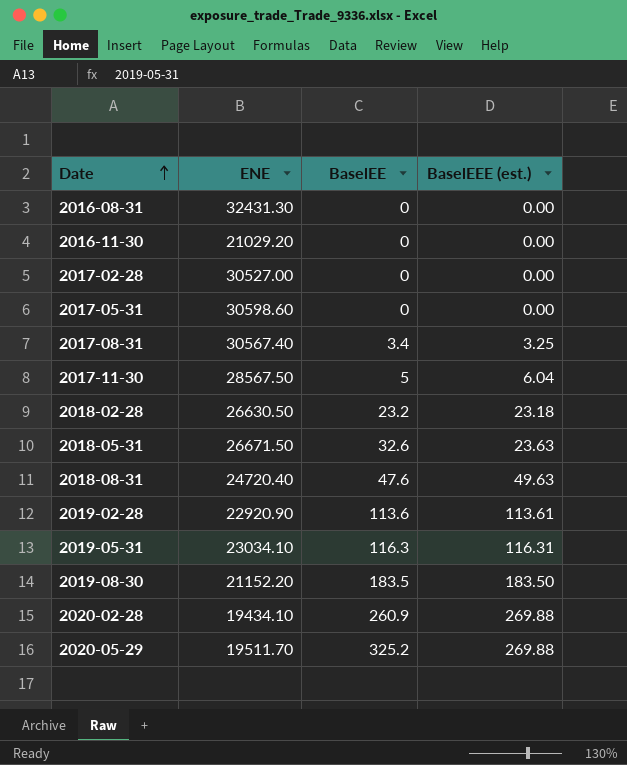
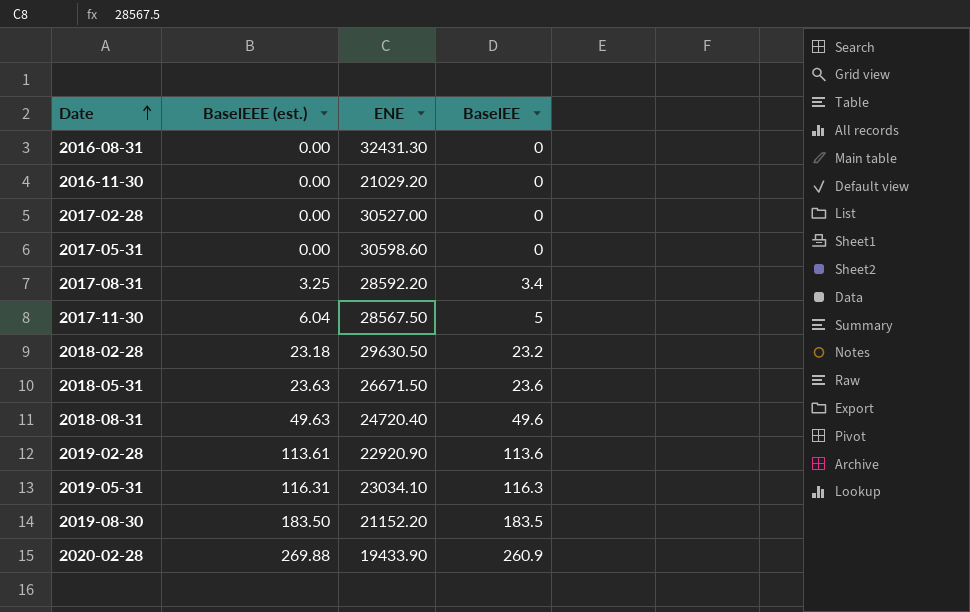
column BaselEEE (est.) | position: 4 -> 2
row 2020-05-29: 19511.70 | 325.2 | 269.88 -> none
2017-08-31 | ENE: 30567.40 -> 28592.20
2018-02-28 | ENE: 26630.50 -> 29630.50
2018-05-31 | BaselEE: 32.6 -> 23.6
2018-08-31 | BaselEE: 47.6 -> 49.6
2020-02-28 | ENE: 19434.10 -> 19433.90

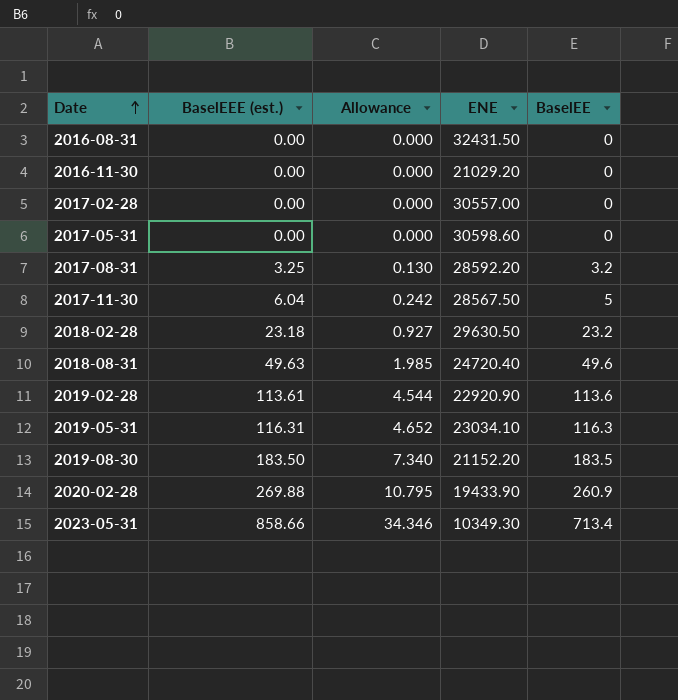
column Allowance | formula: none -> [BaselEEE (est.)] * 0.04
row 2018-05-31: 23.63 | 26671.50 | 23.6 -> none
2016-08-31 | ENE: 32431.30 -> 32431.50
2017-02-28 | ENE: 30527.00 -> 30557.00
2017-08-31 | BaselEE: 3.4 -> 3.2
row 2023-05-31: none -> 858.66 | 34.346 | 10349.30 | 713.4

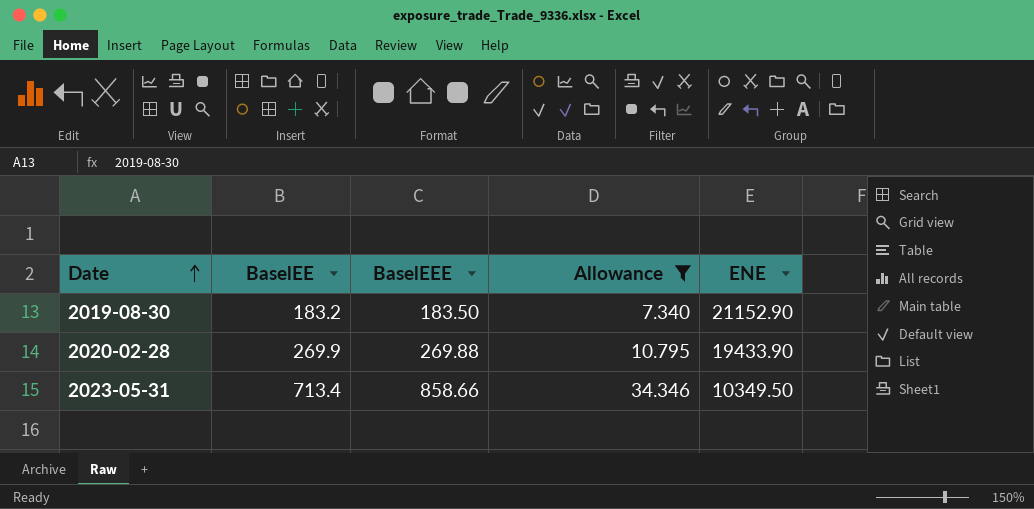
filter: none -> Allowance >= 7.340
column BaselEE | position: 5 -> 2
column name: BaselEEE (est.) -> BaselEEE
2019-08-30 | BaselEE: 183.5 -> 183.2
2019-08-30 | ENE: 21152.20 -> 21152.90
2020-02-28 | BaselEE: 260.9 -> 269.9
2023-05-31 | ENE: 10349.30 -> 10349.50

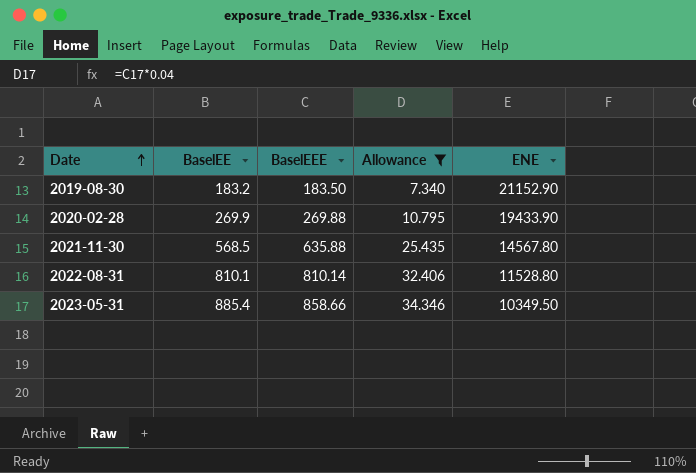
row 2021-11-30: none -> 568.5 | 635.88 | 25.435 | 14567.80
row 2022-08-31: none -> 810.1 | 810.14 | 32.406 | 11528.80
2023-05-31 | BaselEE: 713.4 -> 885.4

